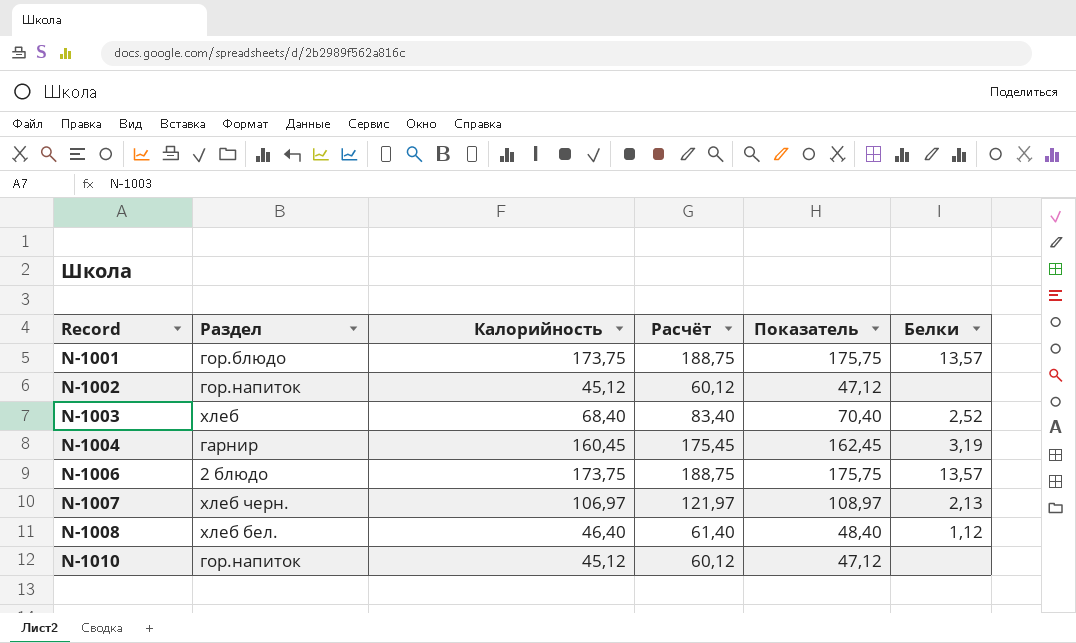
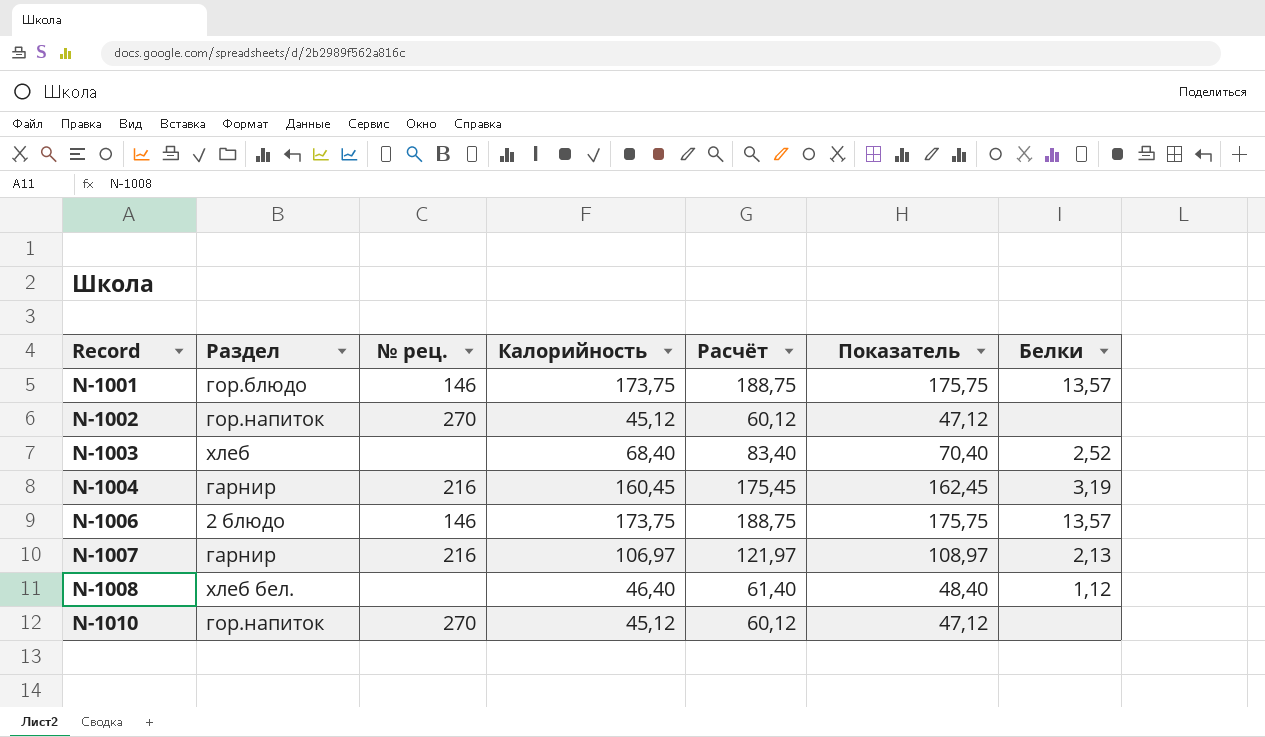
column № рец. | position: none -> 3
N-1007 | Раздел: хлеб черн. -> гарнир

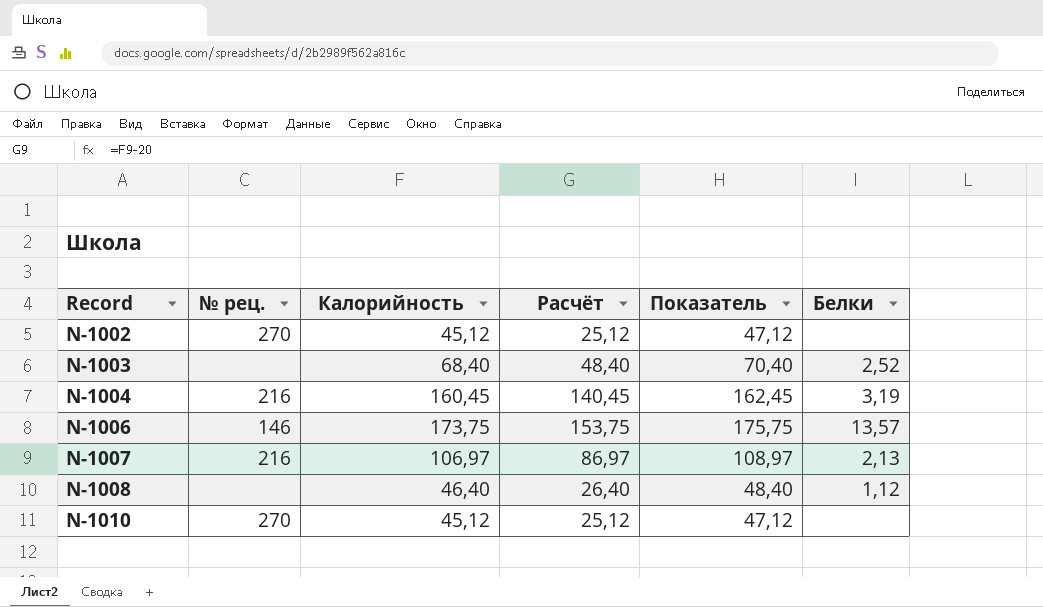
column Раздел | position: 2 -> none
column Расчёт | formula: [Калорийность] + 15 -> [Калорийность] - 20
row N-1001: гор.блюдо | 146 | 173,75 | 188,75 | 175,75 | 13,57 -> none

